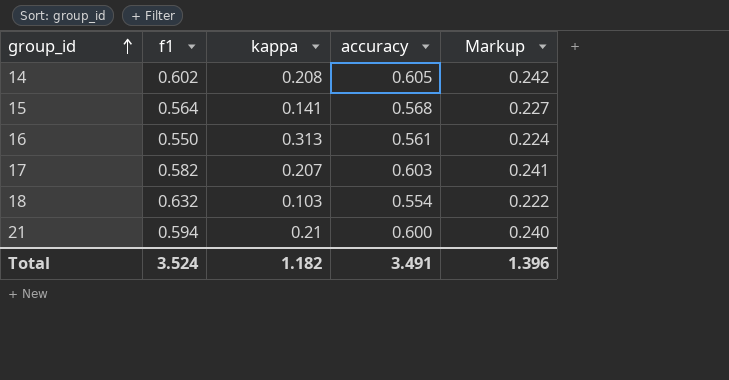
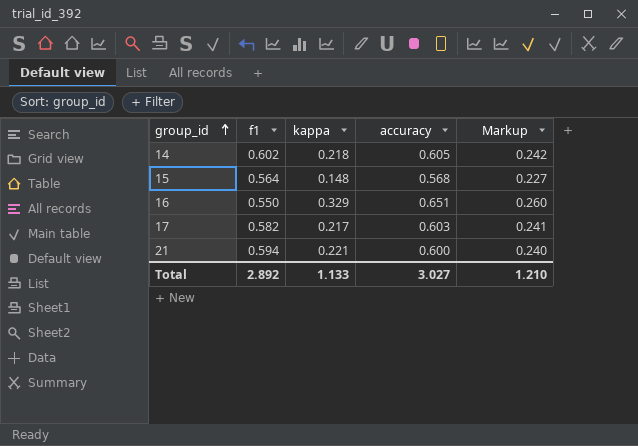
row 18: 0.632 | 0.103 | 0.554 | 0.222 -> none
14 | kappa: 0.208 -> 0.218
15 | kappa: 0.141 -> 0.148
16 | kappa: 0.313 -> 0.329
16 | accuracy: 0.561 -> 0.651
16 | Markup: 0.224 -> 0.260
17 | kappa: 0.207 -> 0.217
21 | kappa: 0.21 -> 0.221
Total | f1: 3.524 -> 2.892
Total | kappa: 1.182 -> 1.133
Total | accuracy: 3.491 -> 3.027
Total | Markup: 1.396 -> 1.210

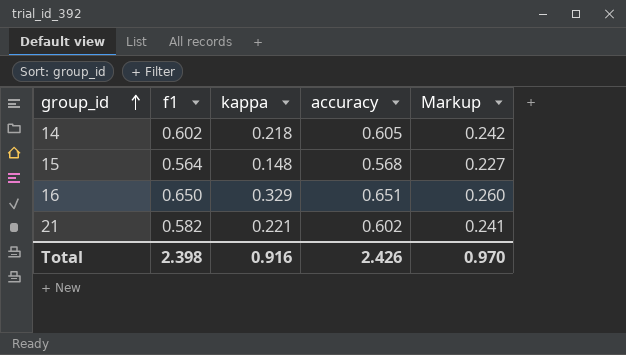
row 17: 0.582 | 0.217 | 0.603 | 0.241 -> none
16 | f1: 0.550 -> 0.650
21 | f1: 0.594 -> 0.582
21 | accuracy: 0.600 -> 0.602
21 | Markup: 0.240 -> 0.241
Total | f1: 2.892 -> 2.398
Total | kappa: 1.133 -> 0.916
Total | accuracy: 3.027 -> 2.426
Total | Markup: 1.210 -> 0.970

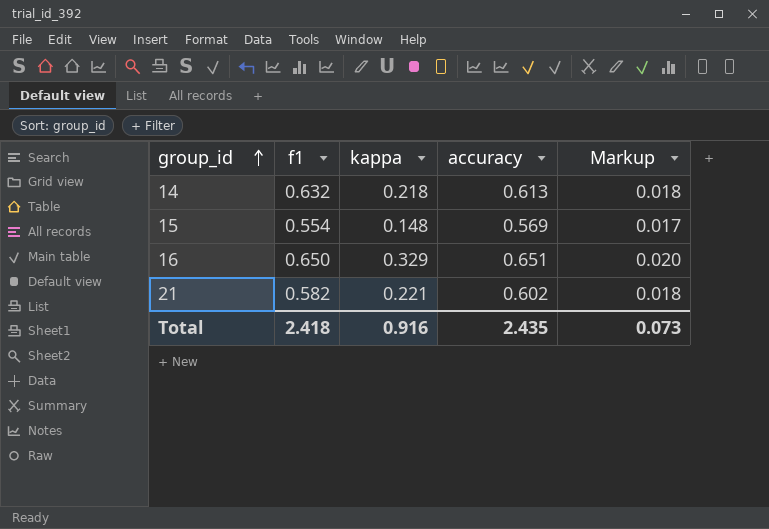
column Markup | formula: [accuracy] * 0.4 -> [accuracy] * 0.03
14 | f1: 0.602 -> 0.632
14 | accuracy: 0.605 -> 0.613
15 | f1: 0.564 -> 0.554
15 | accuracy: 0.568 -> 0.569
Total | f1: 2.398 -> 2.418
Total | accuracy: 2.426 -> 2.435
Total | Markup: 0.970 -> 0.073

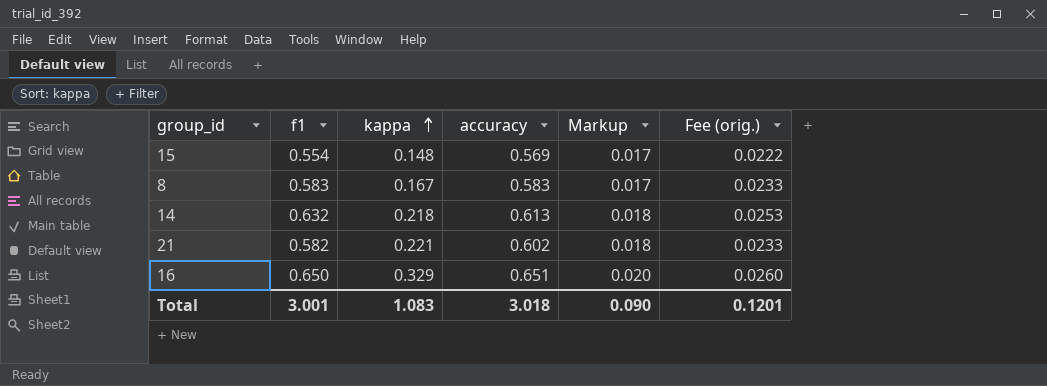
row order: group_id ascending -> kappa ascending
column Fee (orig.) | formula: none -> [f1] * 0.04
row 8: none -> 0.583 | 0.167 | 0.583 | 0.017 | 0.0233
Total | f1: 2.418 -> 3.001
Total | kappa: 0.916 -> 1.083
Total | accuracy: 2.435 -> 3.018
Total | Markup: 0.073 -> 0.090

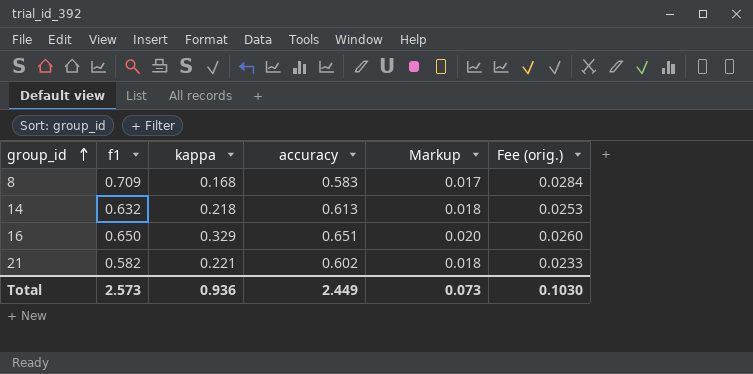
row order: kappa ascending -> group_id ascending
row 15: 0.554 | 0.148 | 0.569 | 0.017 | 0.0222 -> none
8 | f1: 0.583 -> 0.709
8 | kappa: 0.167 -> 0.168
8 | Fee (orig.): 0.0233 -> 0.0284
Total | f1: 3.001 -> 2.573
Total | kappa: 1.083 -> 0.936
Total | accuracy: 3.018 -> 2.449
Total | Markup: 0.090 -> 0.073
Total | Fee (orig.): 0.1201 -> 0.1030

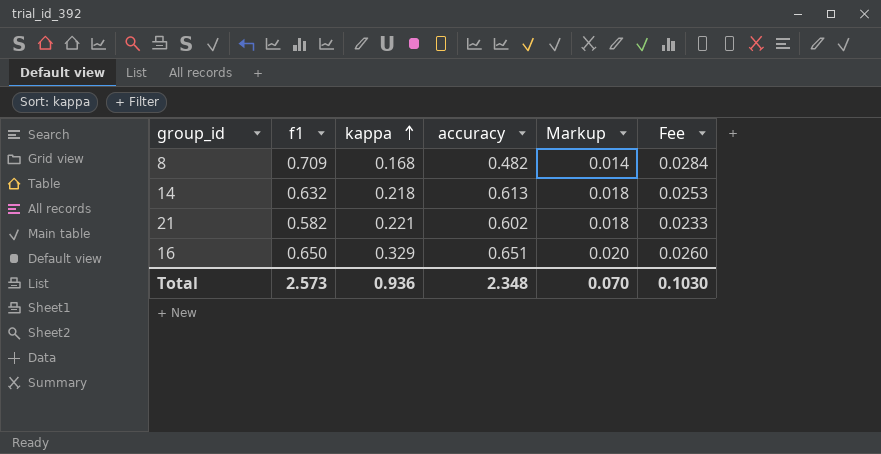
row order: group_id ascending -> kappa ascending
column name: Fee (orig.) -> Fee
8 | accuracy: 0.583 -> 0.482
8 | Markup: 0.017 -> 0.014
Total | accuracy: 2.449 -> 2.348
Total | Markup: 0.073 -> 0.070

